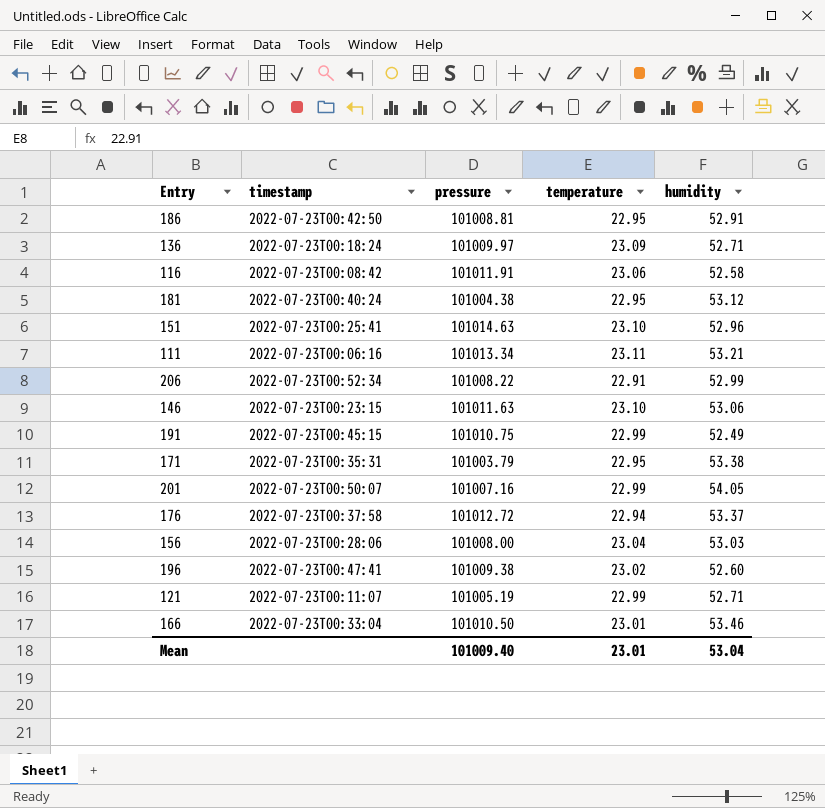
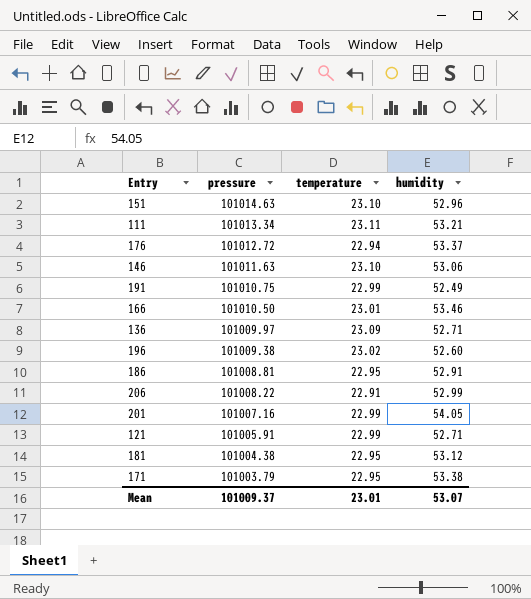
row order: none -> pressure descending
column timestamp | position: 2 -> none
row 116: 2022-07-23T00:08:42 | 101011.91 | 23.06 | 52.58 -> none
row 156: 2022-07-23T00:28:06 | 101008.00 | 23.04 | 53.03 -> none
121 | pressure: 101005.19 -> 101005.91
Mean | pressure: 101009.40 -> 101009.37
Mean | humidity: 53.04 -> 53.07

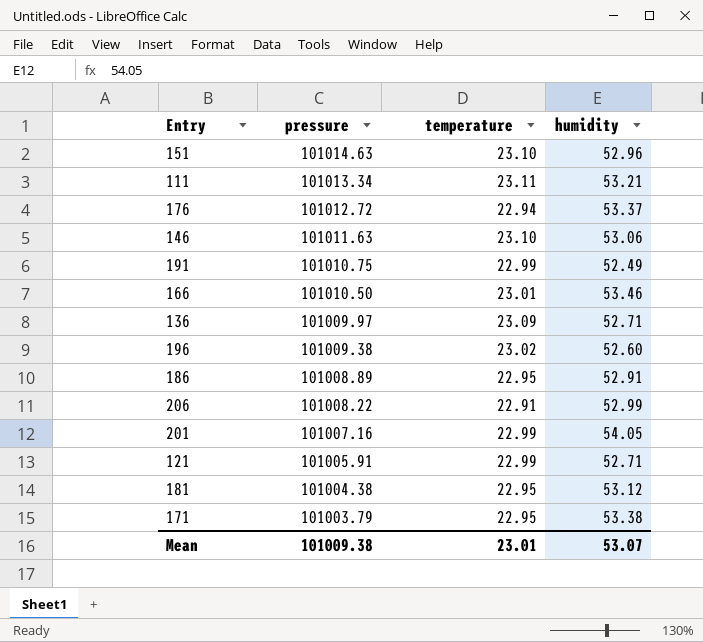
186 | pressure: 101008.81 -> 101008.89
Mean | pressure: 101009.37 -> 101009.38

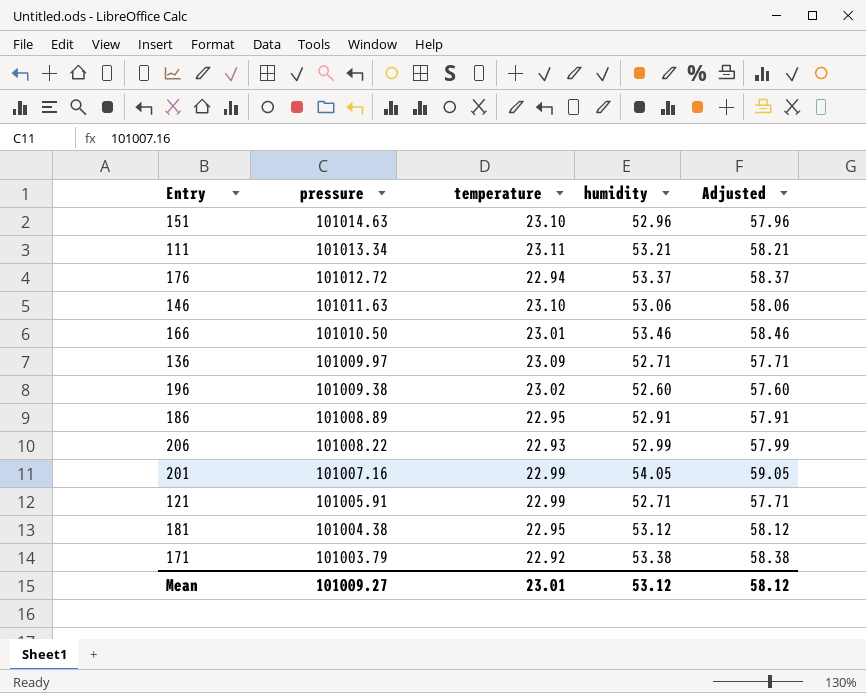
column Adjusted | formula: none -> [humidity] + 5
row 191: 101010.75 | 22.99 | 52.49 -> none
206 | temperature: 22.91 -> 22.93
171 | temperature: 22.95 -> 22.92
Mean | pressure: 101009.38 -> 101009.27
Mean | humidity: 53.07 -> 53.12

